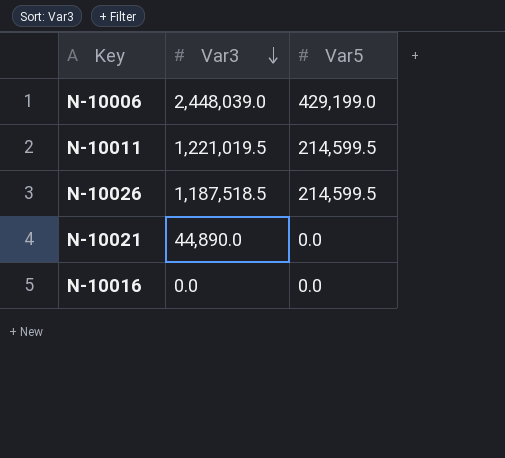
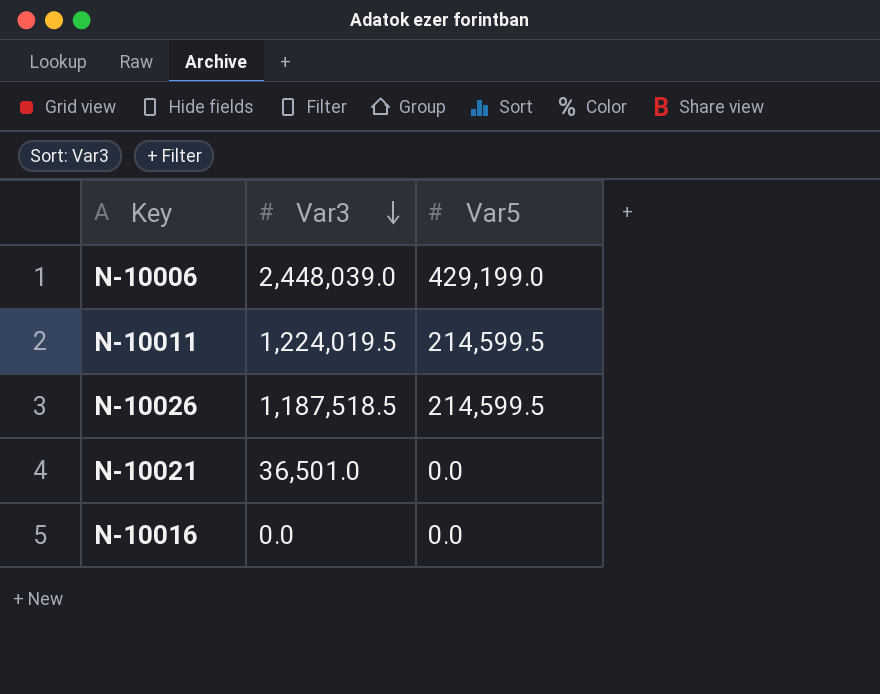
N-10011 | Var3: 1,221,019.5 -> 1,224,019.5
N-10021 | Var3: 44,890.0 -> 36,501.0

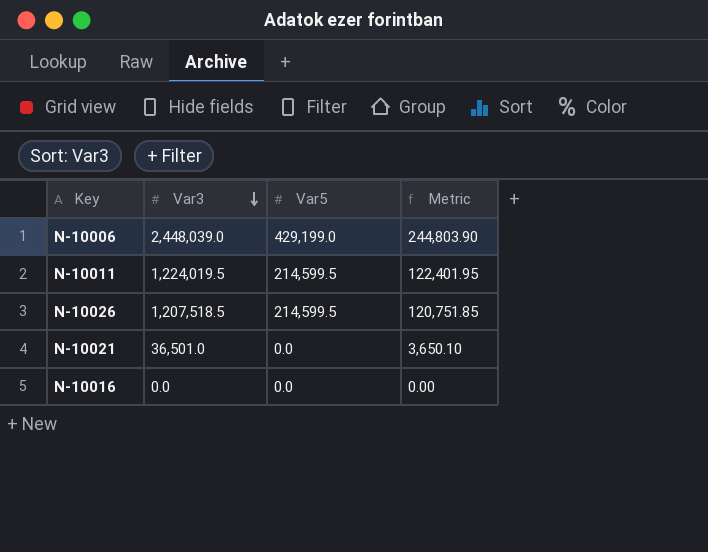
column Metric | formula: none -> [Var3] * 0.1
N-10026 | Var3: 1,187,518.5 -> 1,207,518.5

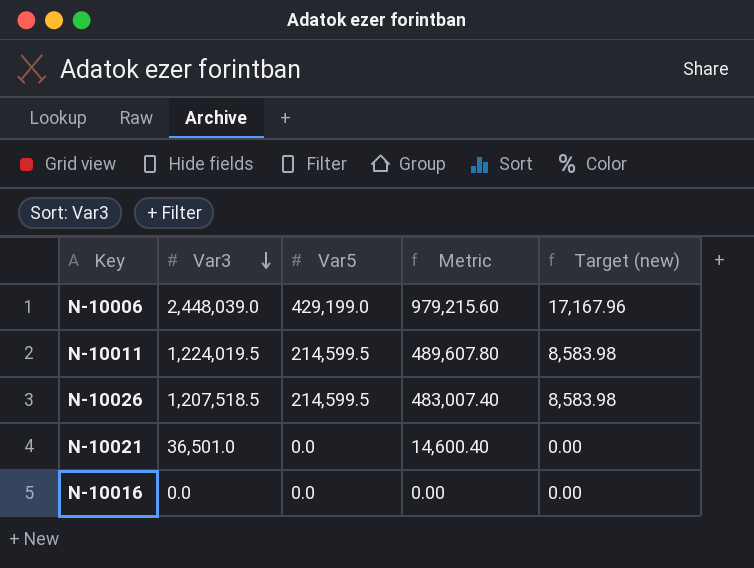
column Metric | formula: [Var3] * 0.1 -> [Var3] * 0.4
column Target (new) | formula: none -> [Var5] * 0.04

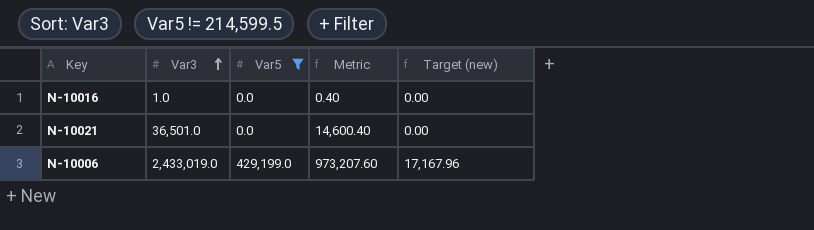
filter: none -> Var5 != 214,599.5
row order: Var3 descending -> Var3 ascending
N-10016 | Var3: 0.0 -> 1.0
N-10016 | Metric: 0.00 -> 0.40
N-10006 | Var3: 2,448,039.0 -> 2,433,019.0
N-10006 | Metric: 979,215.60 -> 973,207.60

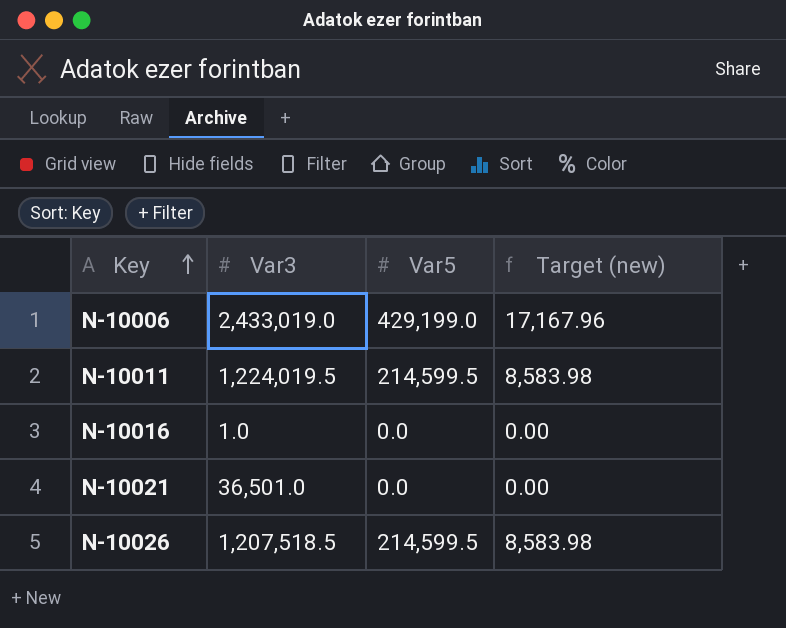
filter: Var5 != 214,599.5 -> none
row order: Var3 ascending -> Key ascending
column Metric | formula: [Var3] * 0.4 -> none

